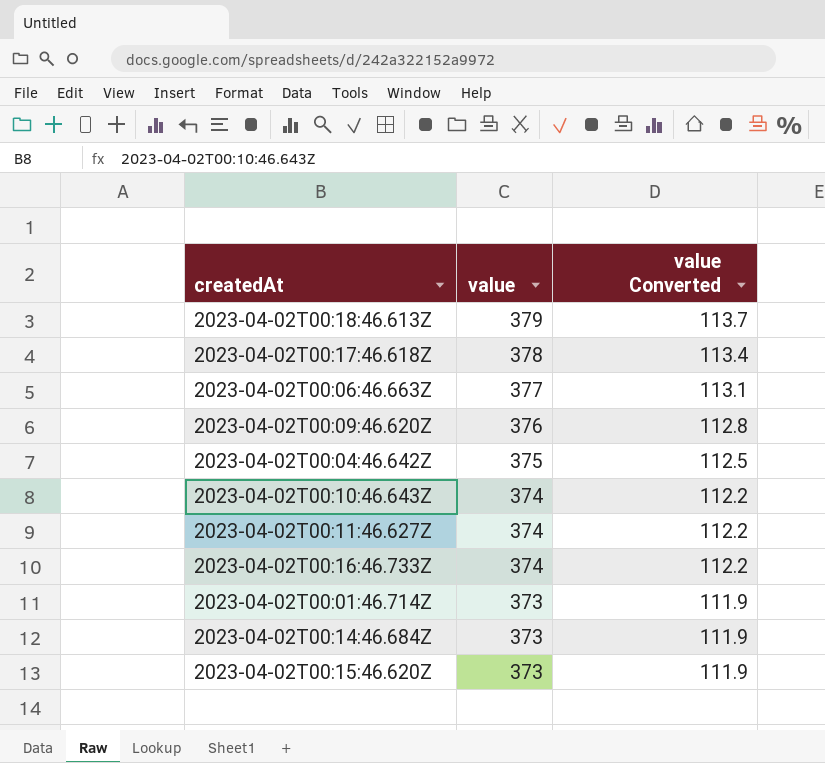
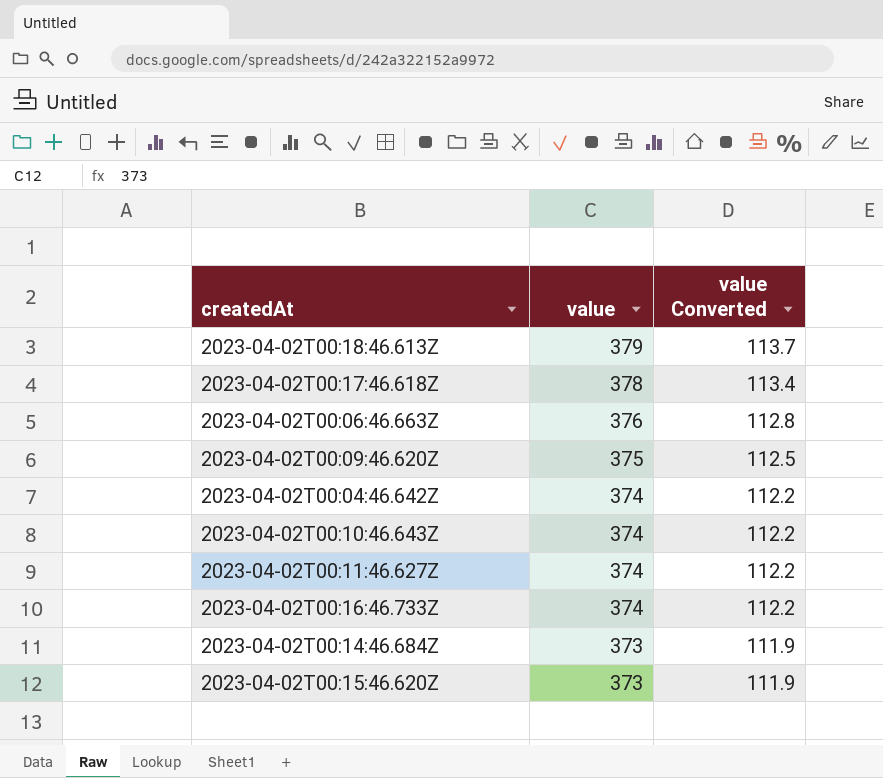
row 2023-04-02T00:01:46.714Z: 373 | 111.9 -> none
2023-04-02T00:06:46.663Z | value: 377 -> 376
2023-04-02T00:06:46.663Z | value Converted: 113.1 -> 112.8
2023-04-02T00:09:46.620Z | value: 376 -> 375
2023-04-02T00:09:46.620Z | value Converted: 112.8 -> 112.5
2023-04-02T00:04:46.642Z | value: 375 -> 374
2023-04-02T00:04:46.642Z | value Converted: 112.5 -> 112.2

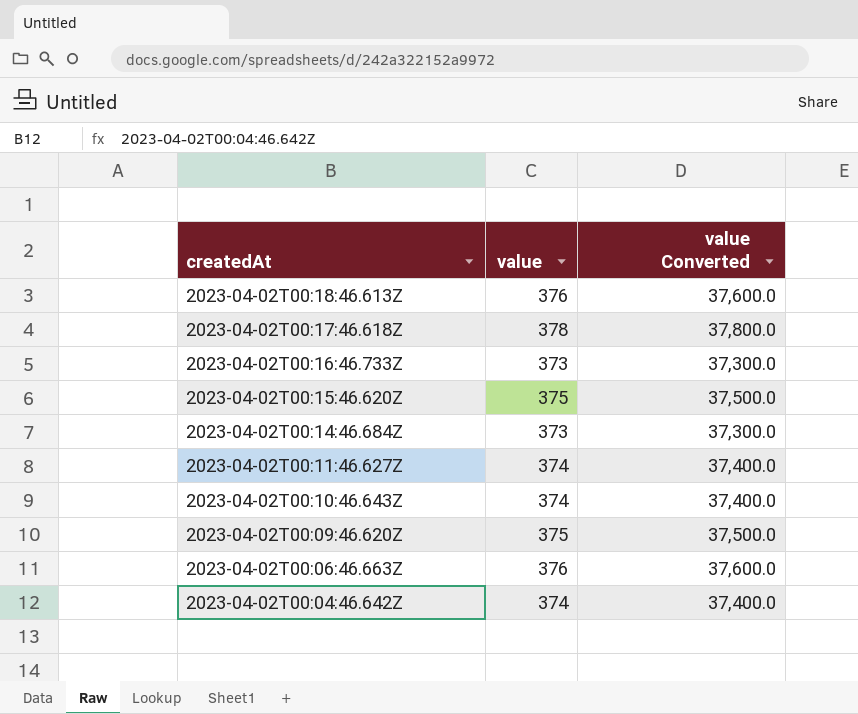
row order: value descending -> createdAt descending
column value Converted | formula: [value] * 0.3 -> [value] * 100
2023-04-02T00:18:46.613Z | value: 379 -> 376
2023-04-02T00:16:46.733Z | value: 374 -> 373
2023-04-02T00:15:46.620Z | value: 373 -> 375

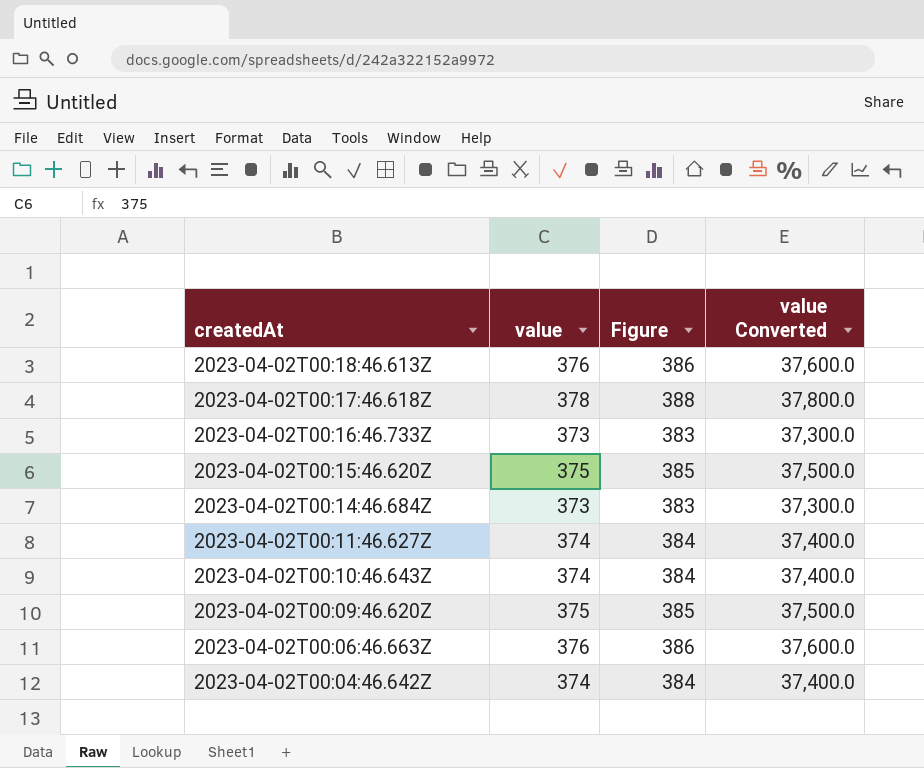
column Figure | formula: none -> [value] + 10

